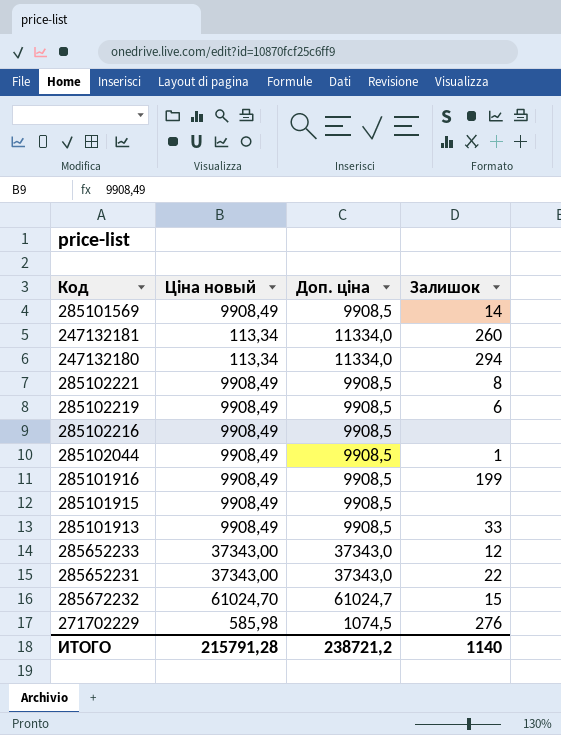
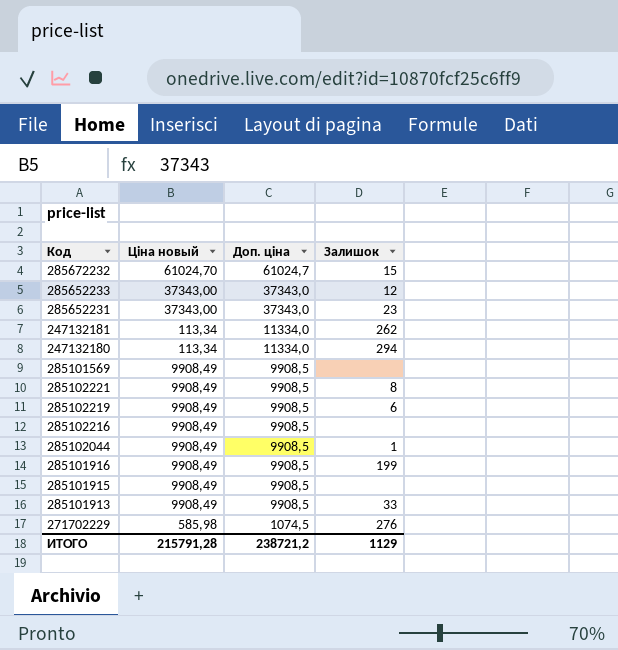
row order: none -> Доп. ціна descending
285652231 | Залишок: 22 -> 23
247132181 | Залишок: 260 -> 262
285101569 | Залишок: 14 -> none
ИТОГО | Залишок: 1140 -> 1129

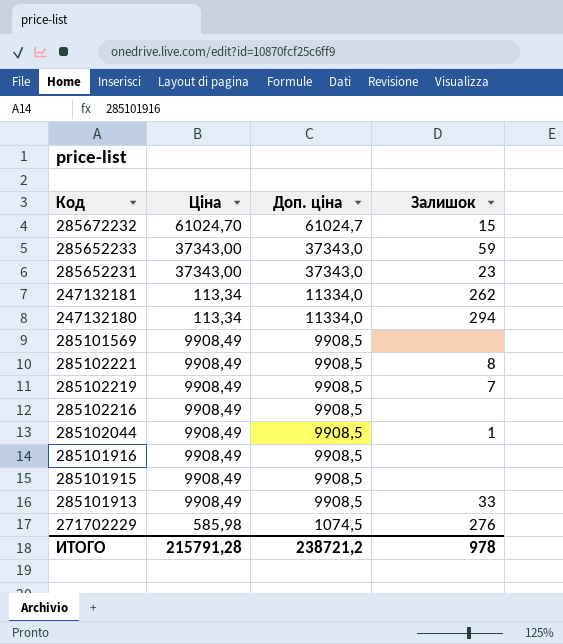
column name: Ціна новый -> Ціна
285652233 | Залишок: 12 -> 59
285102219 | Залишок: 6 -> 7
285101916 | Залишок: 199 -> none
ИТОГО | Залишок: 1129 -> 978

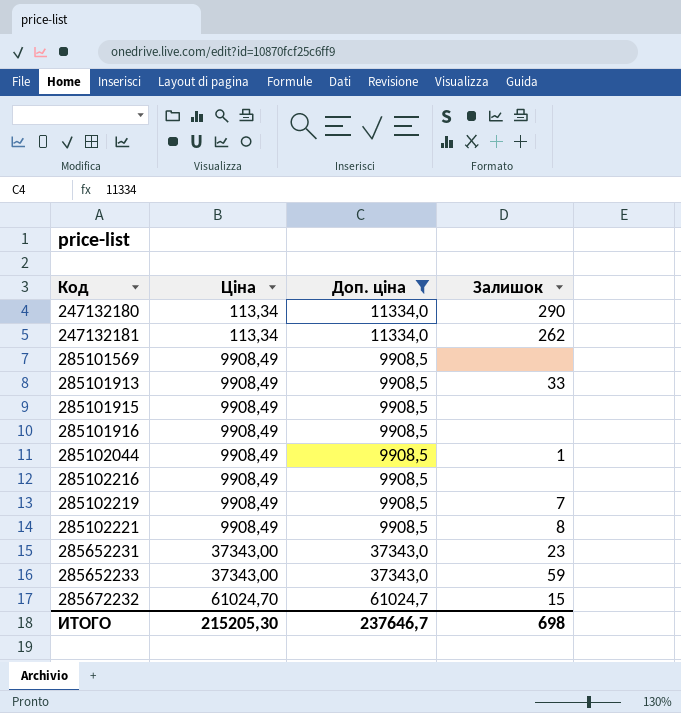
filter: none -> Доп. ціна != 1074,5
row order: Доп. ціна descending -> Код ascending
247132180 | Залишок: 294 -> 290
ИТОГО | Ціна: 215791,28 -> 215205,30
ИТОГО | Доп. ціна: 238721,2 -> 237646,7
ИТОГО | Залишок: 978 -> 698

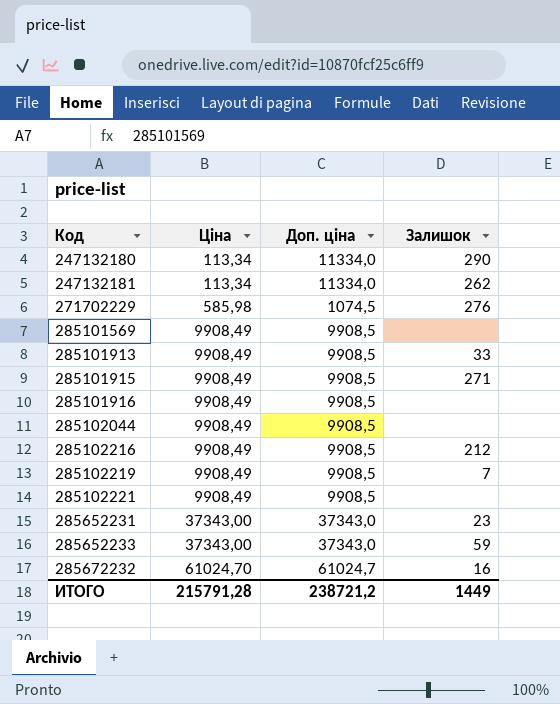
filter: Доп. ціна != 1074,5 -> none
285101915 | Залишок: none -> 271
285102044 | Залишок: 1 -> none
285102216 | Залишок: none -> 212
285102221 | Залишок: 8 -> none
285672232 | Залишок: 15 -> 16
ИТОГО | Ціна: 215205,30 -> 215791,28
ИТОГО | Доп. ціна: 237646,7 -> 238721,2
ИТОГО | Залишок: 698 -> 1449

